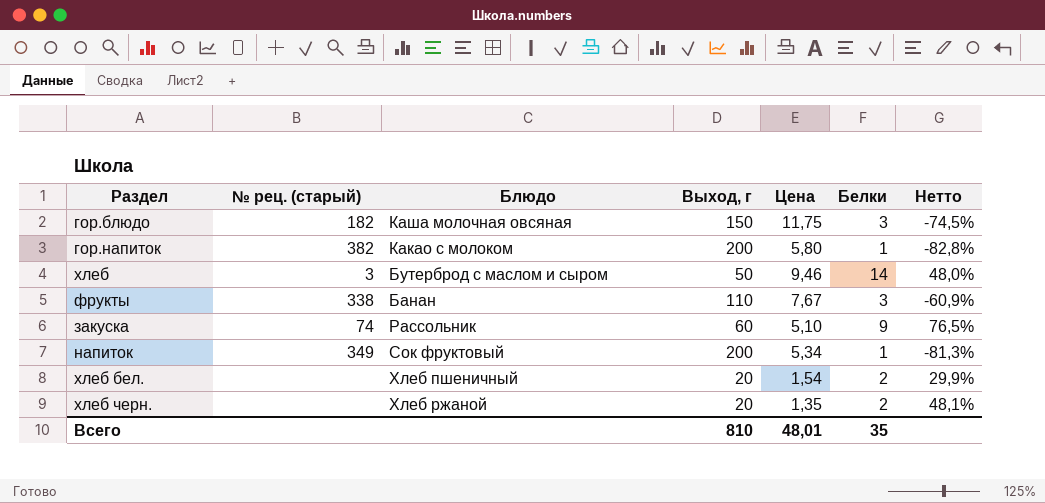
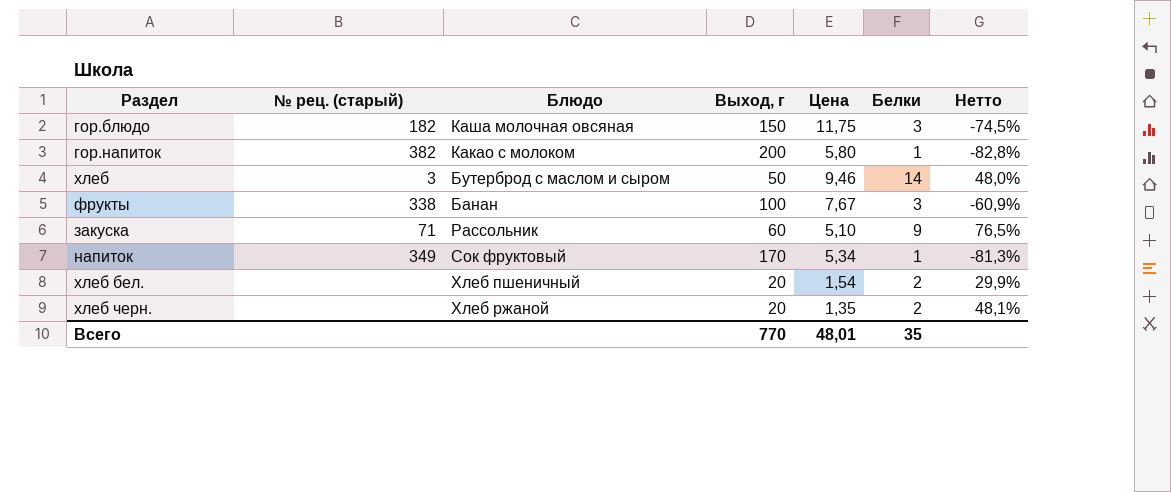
фрукты | Выход, г: 110 -> 100
закуска | № рец. (старый): 74 -> 71
напиток | Выход, г: 200 -> 170
Всего | Выход, г: 810 -> 770

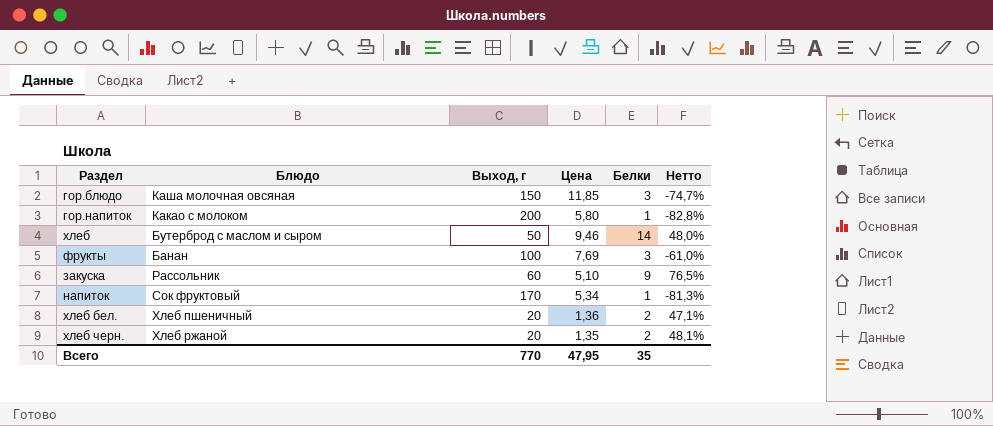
column № рец. (старый) | position: 2 -> none
гор.блюдо | Цена: 11,75 -> 11,85
гор.блюдо | Нетто: -74,5% -> -74,7%
фрукты | Цена: 7,67 -> 7,69
фрукты | Нетто: -60,9% -> -61,0%
хлеб бел. | Цена: 1,54 -> 1,36
хлеб бел. | Нетто: 29,9% -> 47,1%
Всего | Цена: 48,01 -> 47,95

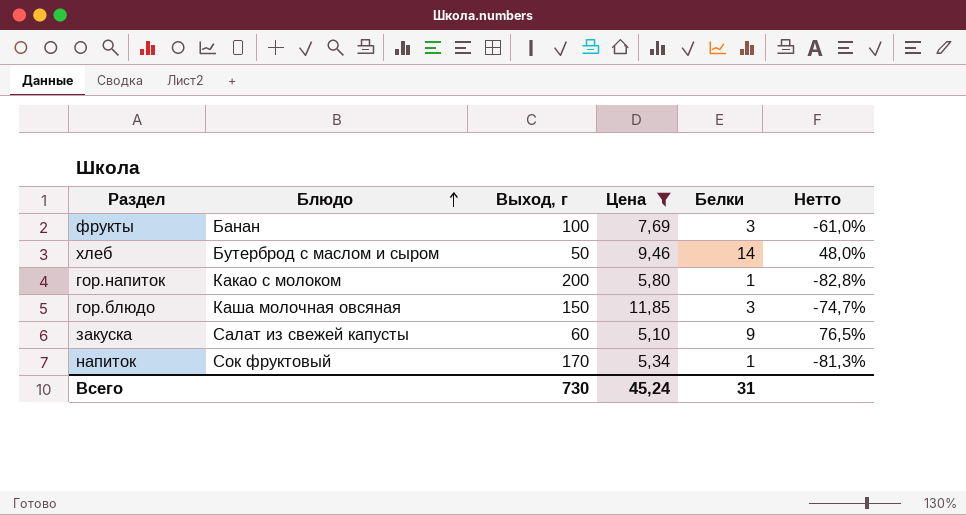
filter: none -> Цена >= 5,10
row order: none -> Блюдо ascending
закуска | Блюдо: Рассольник -> Салат из свежей капусты
Всего | Выход, г: 770 -> 730
Всего | Цена: 47,95 -> 45,24
Всего | Белки: 35 -> 31

